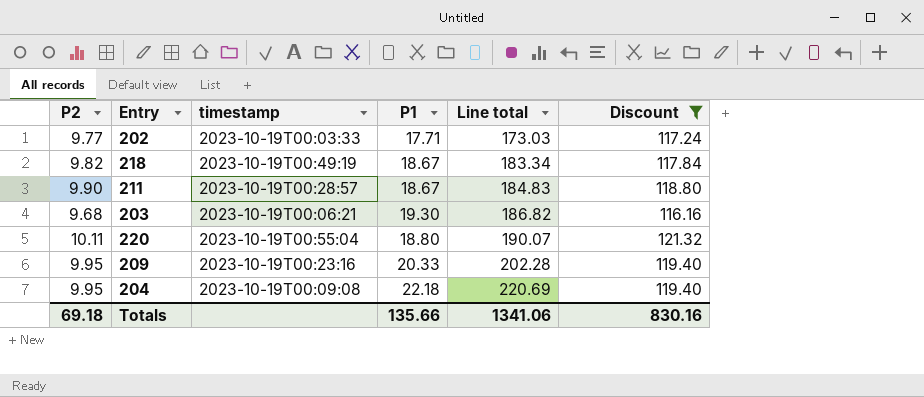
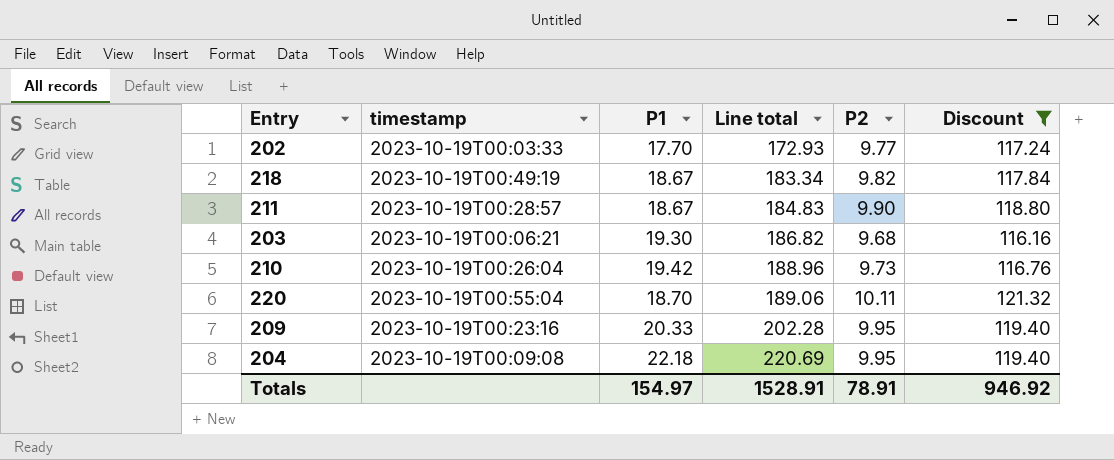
column P2 | position: 1 -> 5
202 | P1: 17.71 -> 17.70
202 | Line total: 173.03 -> 172.93
row 210: none -> 2023-10-19T00:26:04 | 19.42 | 188.96 | 9.73 | 116.76
220 | P1: 18.80 -> 18.70
220 | Line total: 190.07 -> 189.06
Totals | P1: 135.66 -> 154.97
Totals | Line total: 1341.06 -> 1528.91
Totals | P2: 69.18 -> 78.91
Totals | Discount: 830.16 -> 946.92

